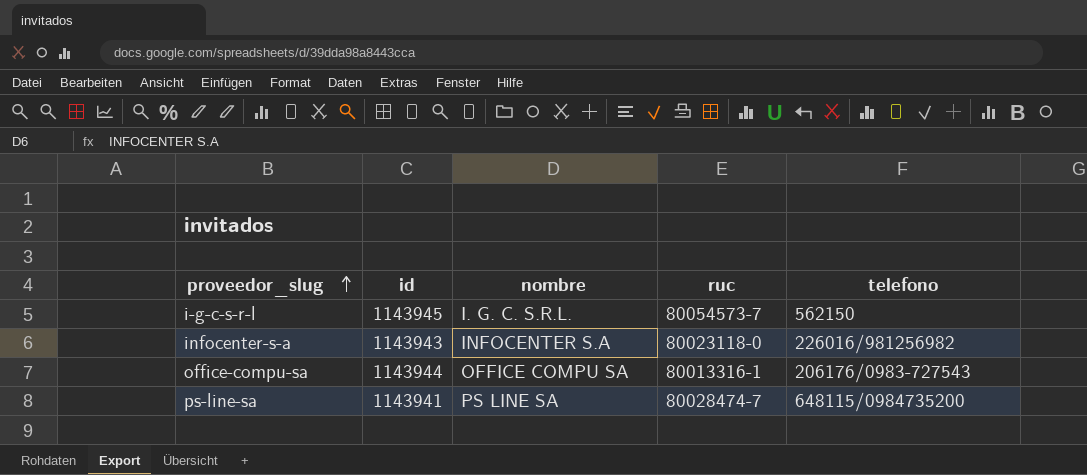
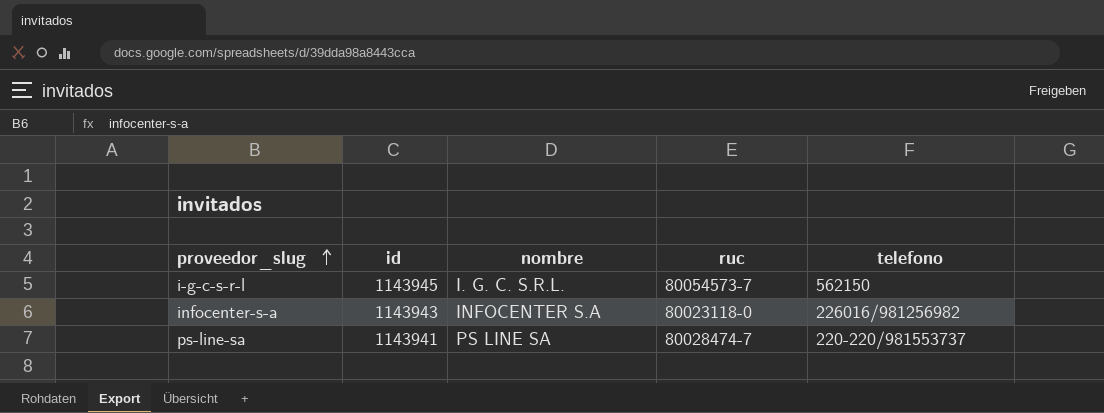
row office-compu-sa: 1143944 | OFFICE COMPU SA | 80013316-1 | 206176/0983-727543 -> none
ps-line-sa | telefono: 648115/0984735200 -> 220-220/981553737

